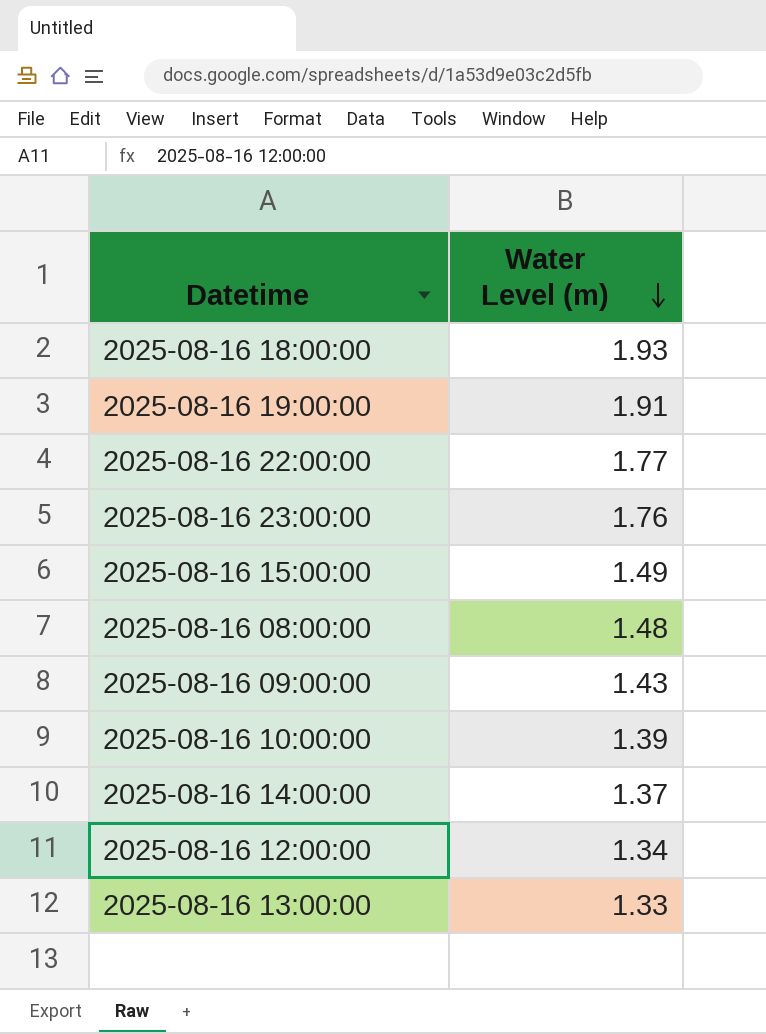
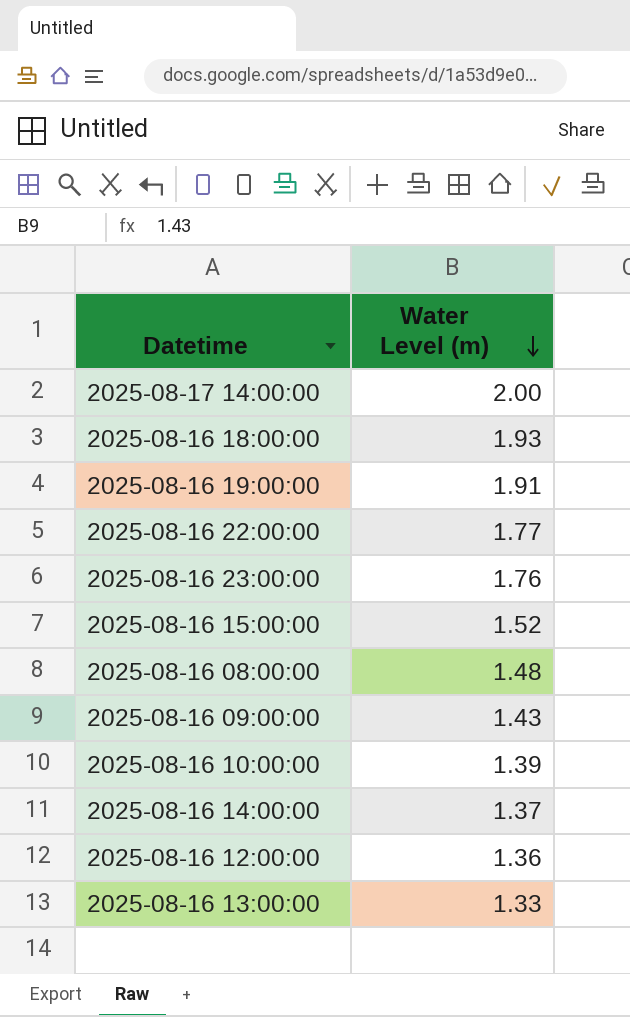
row 2025-08-17 14:00:00: none -> 2.00
2025-08-16 15:00:00 | Water Level (m): 1.49 -> 1.52
2025-08-16 12:00:00 | Water Level (m): 1.34 -> 1.36

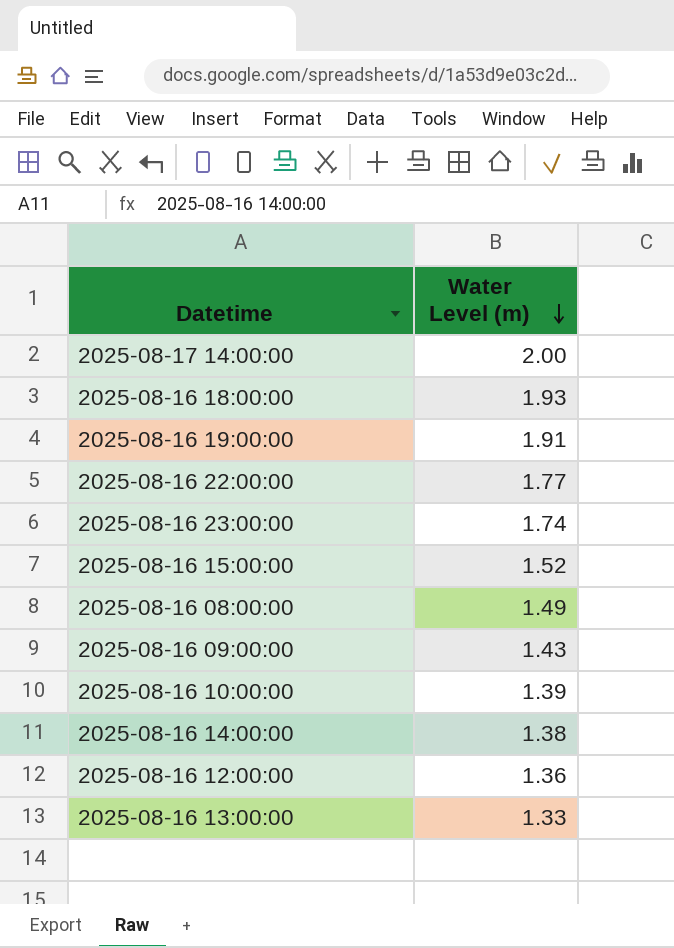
2025-08-16 23:00:00 | Water Level (m): 1.76 -> 1.74
2025-08-16 08:00:00 | Water Level (m): 1.48 -> 1.49
2025-08-16 14:00:00 | Water Level (m): 1.37 -> 1.38

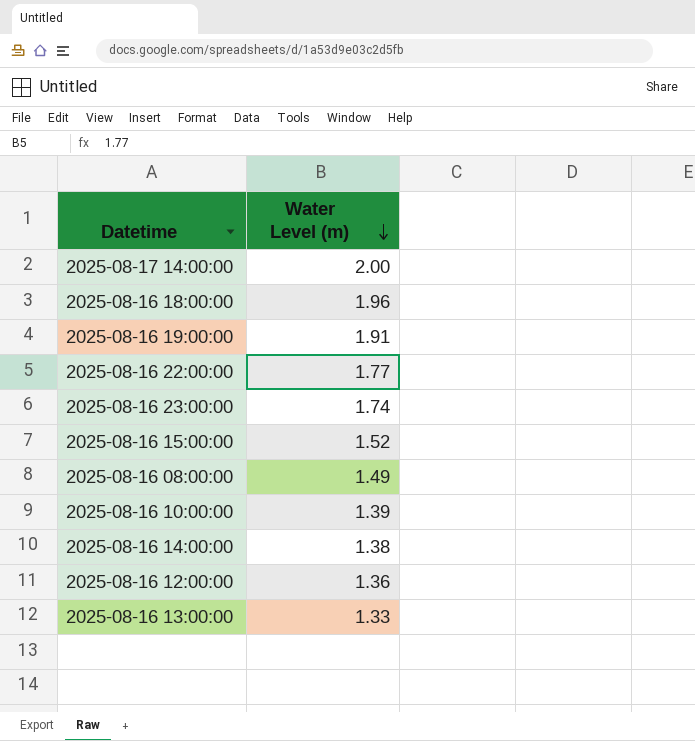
row 2025-08-16 09:00:00: 1.43 -> none
2025-08-16 18:00:00 | Water Level (m): 1.93 -> 1.96

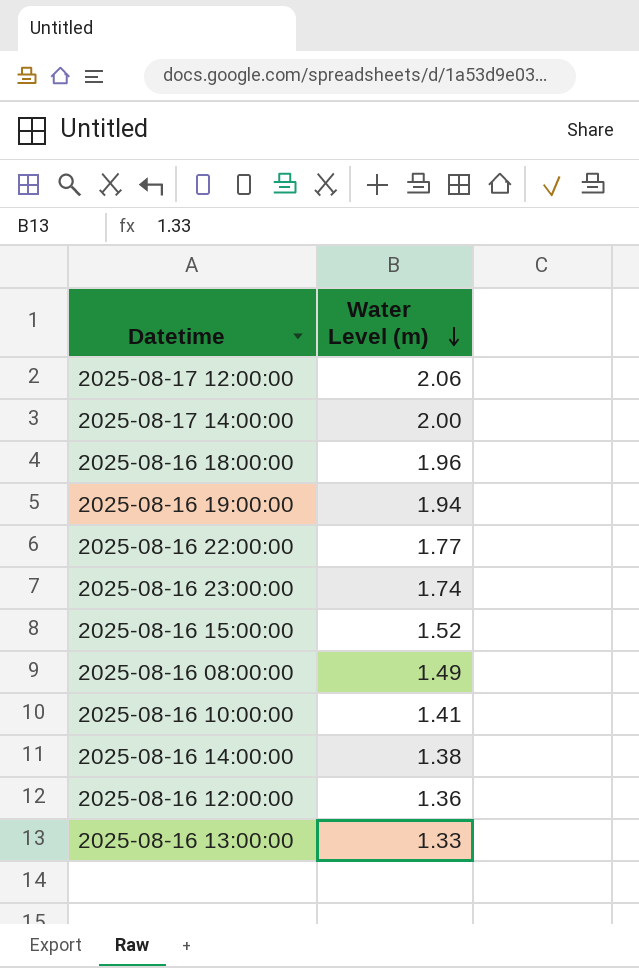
row 2025-08-17 12:00:00: none -> 2.06
2025-08-16 19:00:00 | Water Level (m): 1.91 -> 1.94
2025-08-16 10:00:00 | Water Level (m): 1.39 -> 1.41

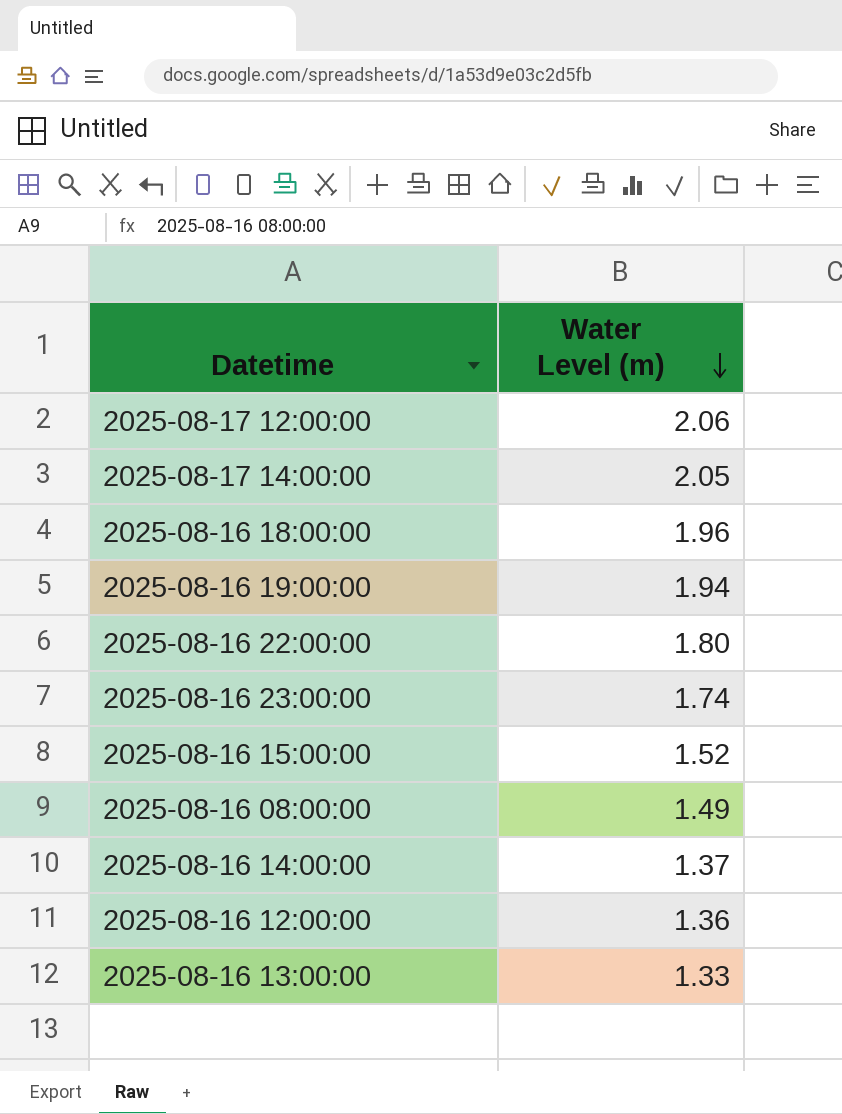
row 2025-08-16 10:00:00: 1.41 -> none
2025-08-17 14:00:00 | Water Level (m): 2.00 -> 2.05
2025-08-16 22:00:00 | Water Level (m): 1.77 -> 1.80
2025-08-16 14:00:00 | Water Level (m): 1.38 -> 1.37

